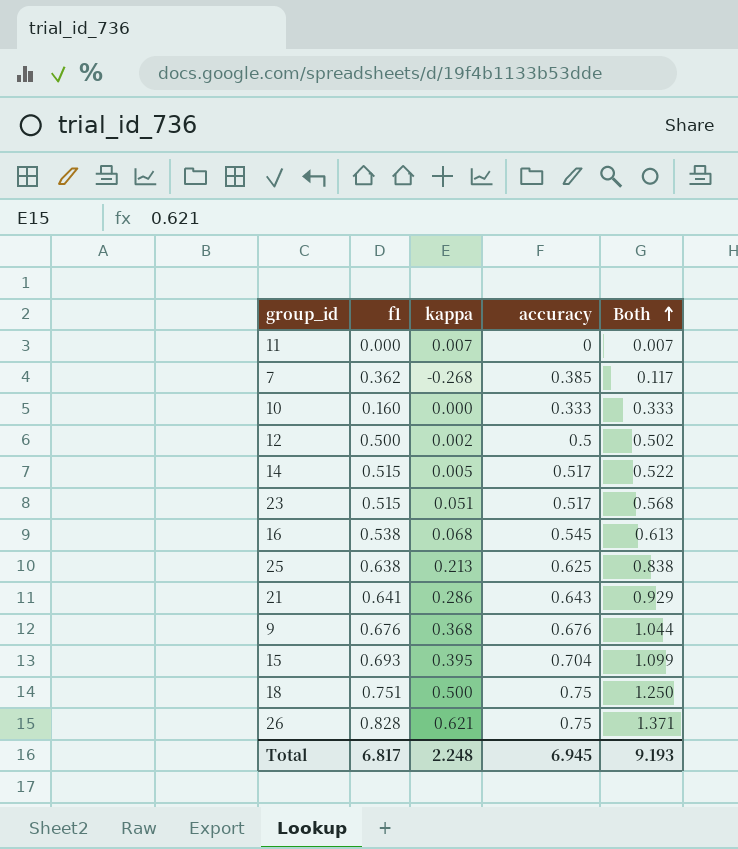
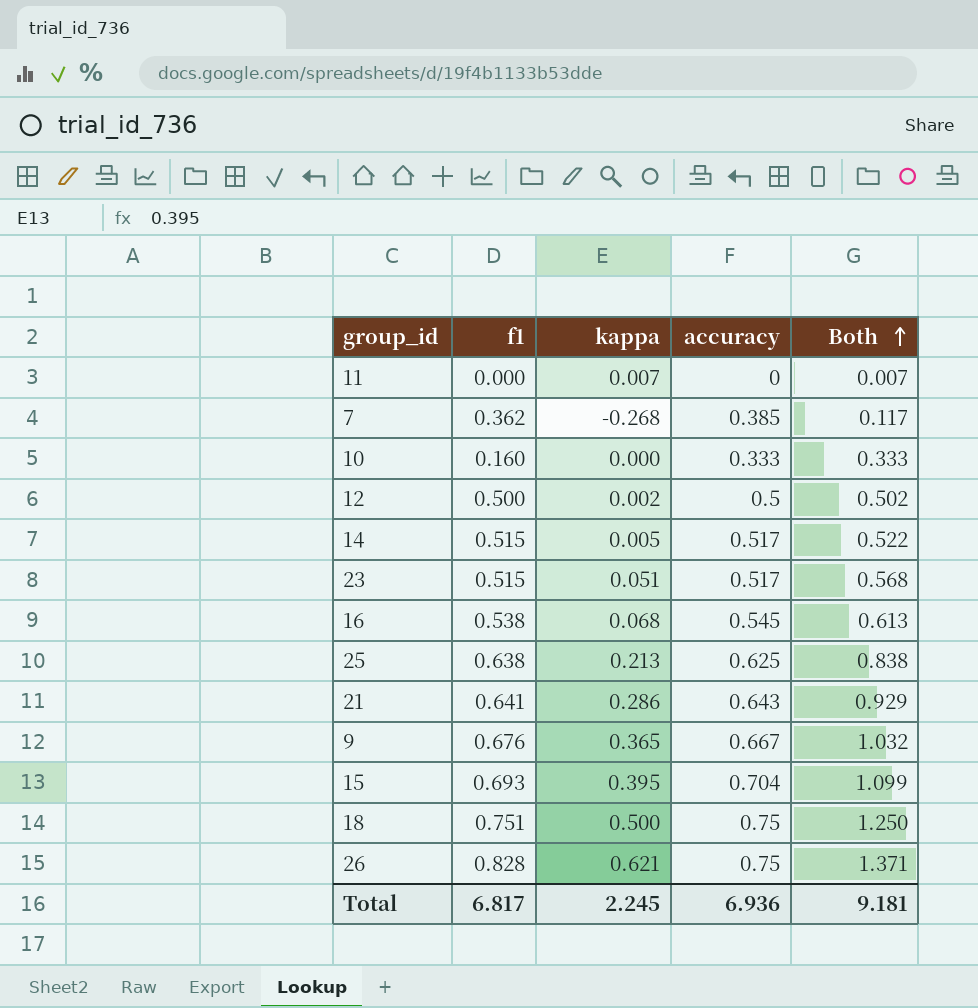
9 | kappa: 0.368 -> 0.365
9 | accuracy: 0.676 -> 0.667
9 | Both: 1.044 -> 1.032
Total | kappa: 2.248 -> 2.245
Total | accuracy: 6.945 -> 6.936
Total | Both: 9.193 -> 9.181

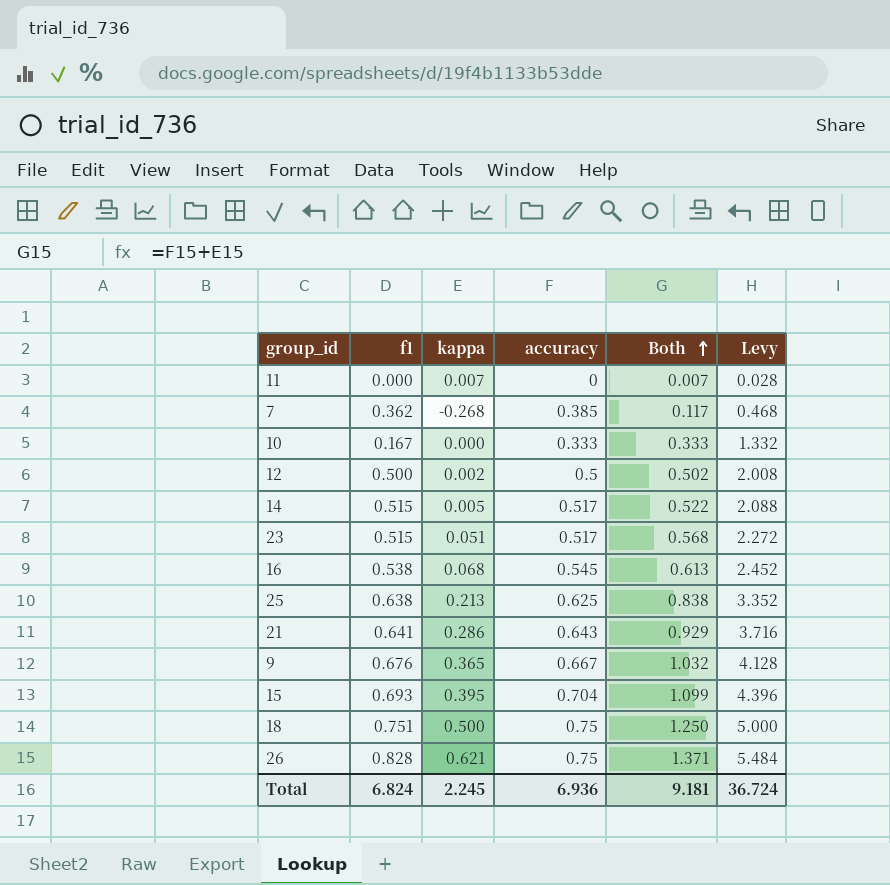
column Levy | formula: none -> [Both] * 4
10 | f1: 0.160 -> 0.167
Total | f1: 6.817 -> 6.824

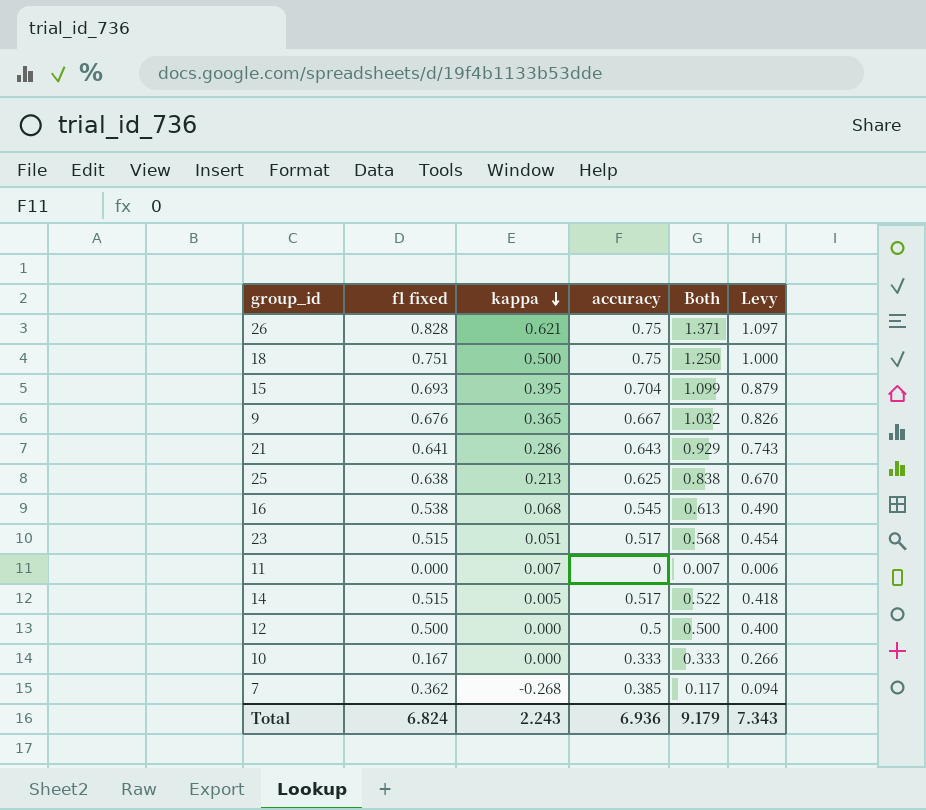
row order: Both ascending -> kappa descending
column name: f1 -> f1 fixed
column Levy | formula: [Both] * 4 -> [Both] * 0.8
12 | kappa: 0.002 -> 0.000
12 | Both: 0.502 -> 0.500
Total | kappa: 2.245 -> 2.243
Total | Both: 9.181 -> 9.179
Total | Levy: 36.724 -> 7.343

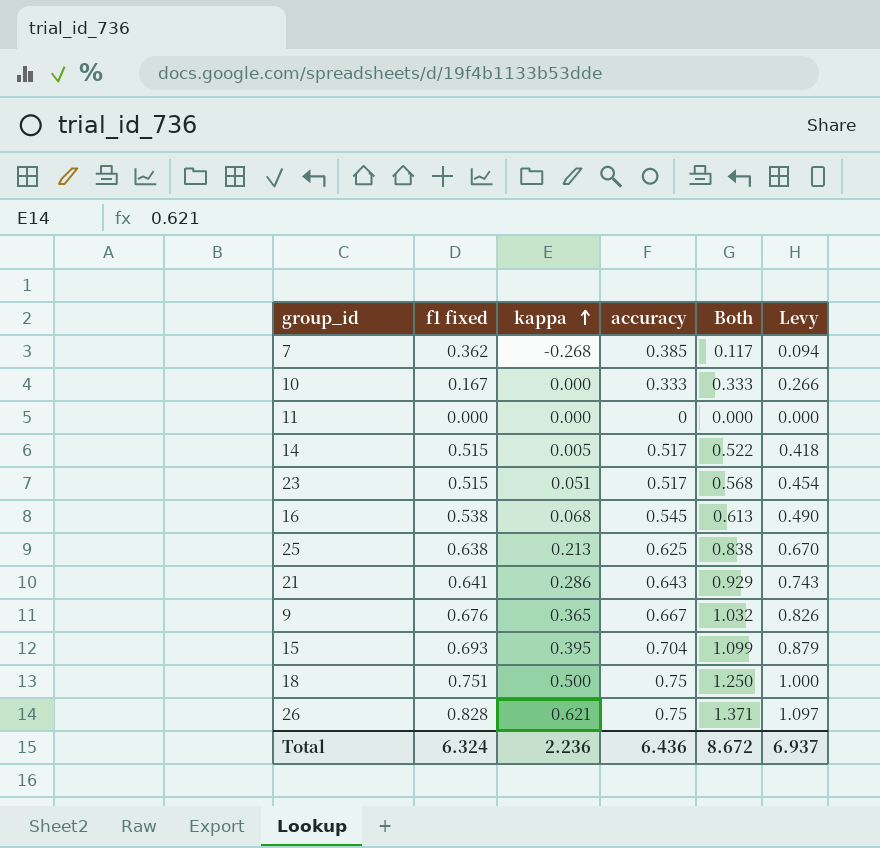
row order: kappa descending -> kappa ascending
row 12: 0.500 | 0.000 | 0.5 | 0.500 | 0.400 -> none
11 | kappa: 0.007 -> 0.000
11 | Both: 0.007 -> 0.000
11 | Levy: 0.006 -> 0.000
Total | f1 fixed: 6.824 -> 6.324
Total | kappa: 2.243 -> 2.236
Total | accuracy: 6.936 -> 6.436
Total | Both: 9.179 -> 8.672
Total | Levy: 7.343 -> 6.937

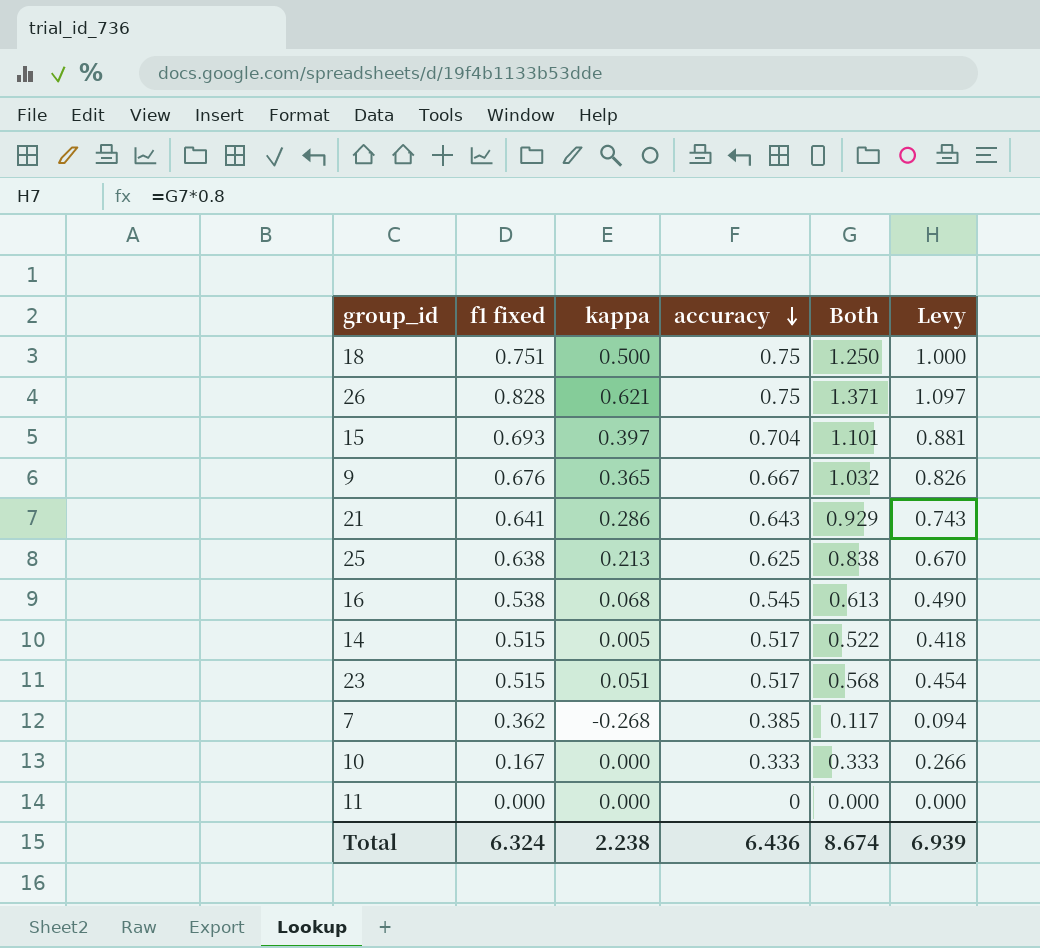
row order: kappa ascending -> accuracy descending
15 | kappa: 0.395 -> 0.397
15 | Both: 1.099 -> 1.101
15 | Levy: 0.879 -> 0.881
Total | kappa: 2.236 -> 2.238
Total | Both: 8.672 -> 8.674
Total | Levy: 6.937 -> 6.939

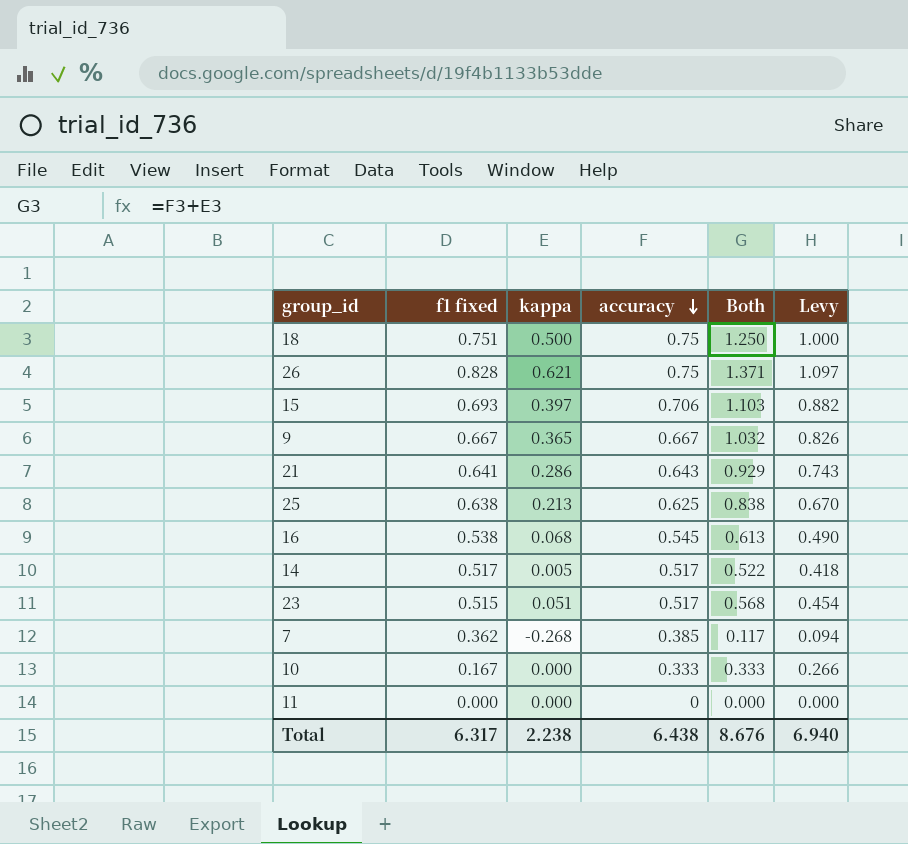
15 | accuracy: 0.704 -> 0.706
15 | Both: 1.101 -> 1.103
15 | Levy: 0.881 -> 0.882
9 | f1 fixed: 0.676 -> 0.667
14 | f1 fixed: 0.515 -> 0.517
Total | f1 fixed: 6.324 -> 6.317
Total | accuracy: 6.436 -> 6.438
Total | Both: 8.674 -> 8.676
Total | Levy: 6.939 -> 6.940

